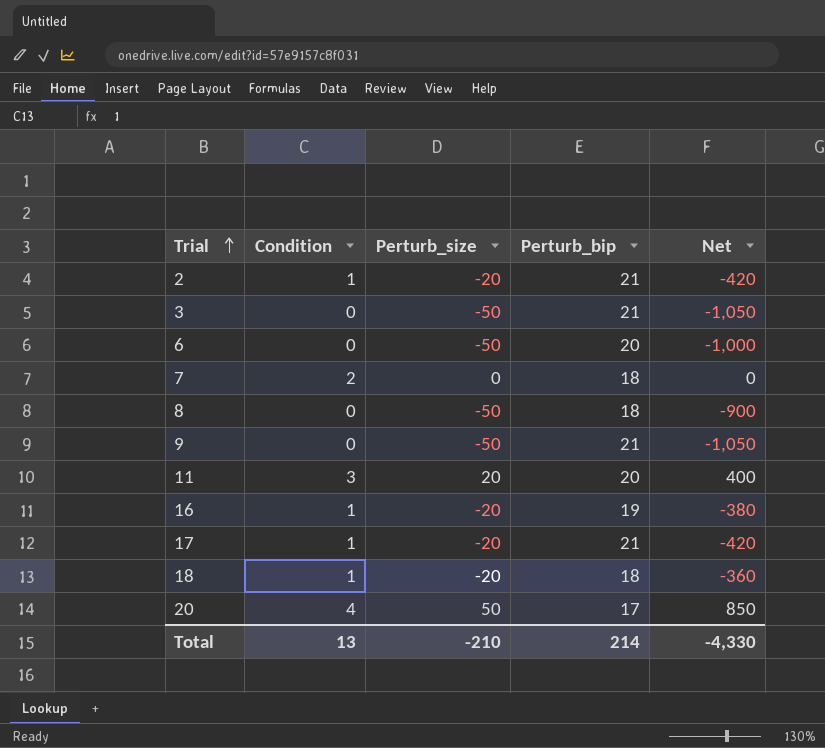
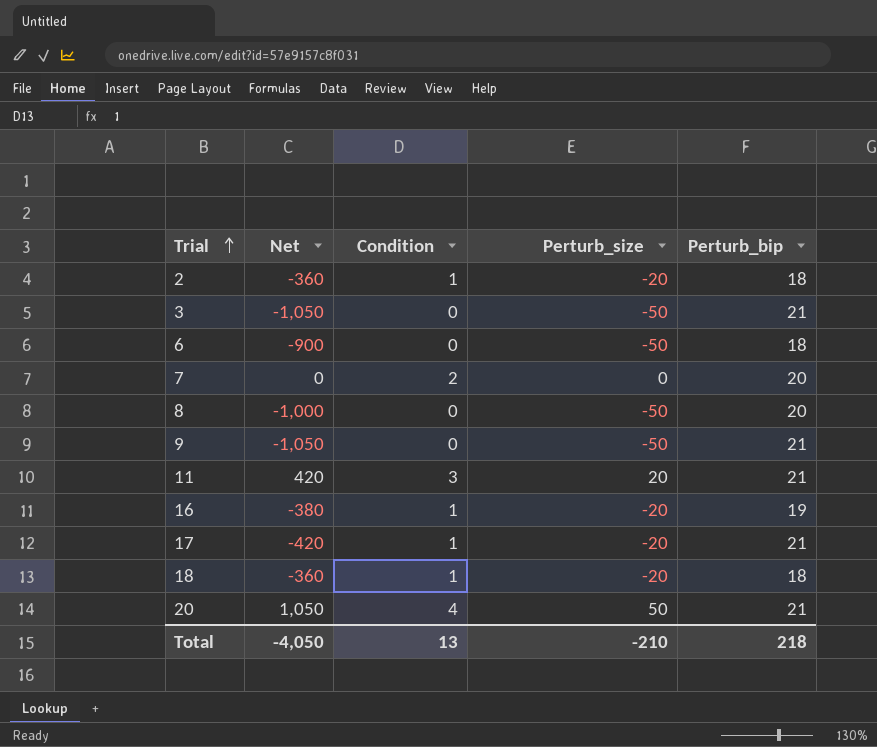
column Net | position: 5 -> 2
2 | Net: -420 -> -360
2 | Perturb_bip: 21 -> 18
6 | Net: -1,000 -> -900
6 | Perturb_bip: 20 -> 18
7 | Perturb_bip: 18 -> 20
8 | Net: -900 -> -1,000
8 | Perturb_bip: 18 -> 20
11 | Net: 400 -> 420
11 | Perturb_bip: 20 -> 21
20 | Net: 850 -> 1,050
20 | Perturb_bip: 17 -> 21
Total | Net: -4,330 -> -4,050
Total | Perturb_bip: 214 -> 218

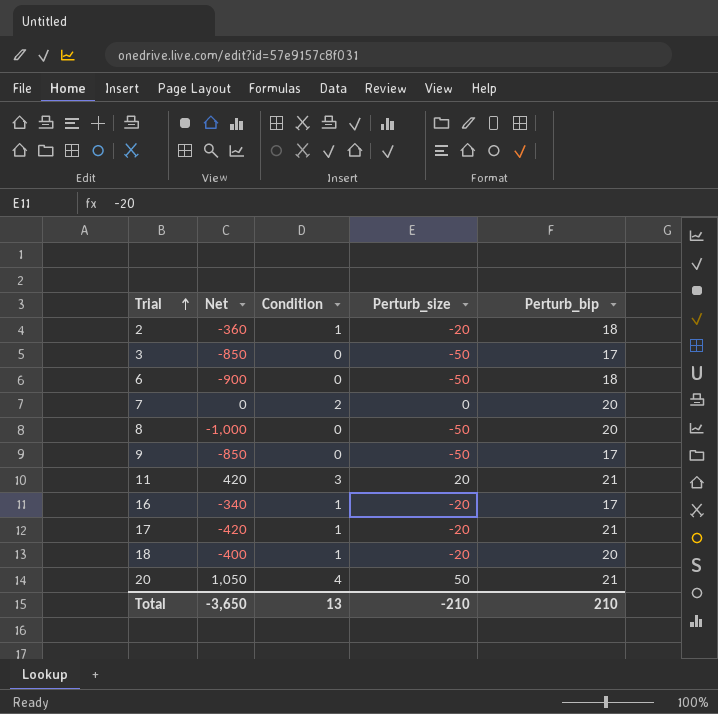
3 | Net: -1,050 -> -850
3 | Perturb_bip: 21 -> 17
9 | Net: -1,050 -> -850
9 | Perturb_bip: 21 -> 17
16 | Net: -380 -> -340
16 | Perturb_bip: 19 -> 17
18 | Net: -360 -> -400
18 | Perturb_bip: 18 -> 20
Total | Net: -4,050 -> -3,650
Total | Perturb_bip: 218 -> 210

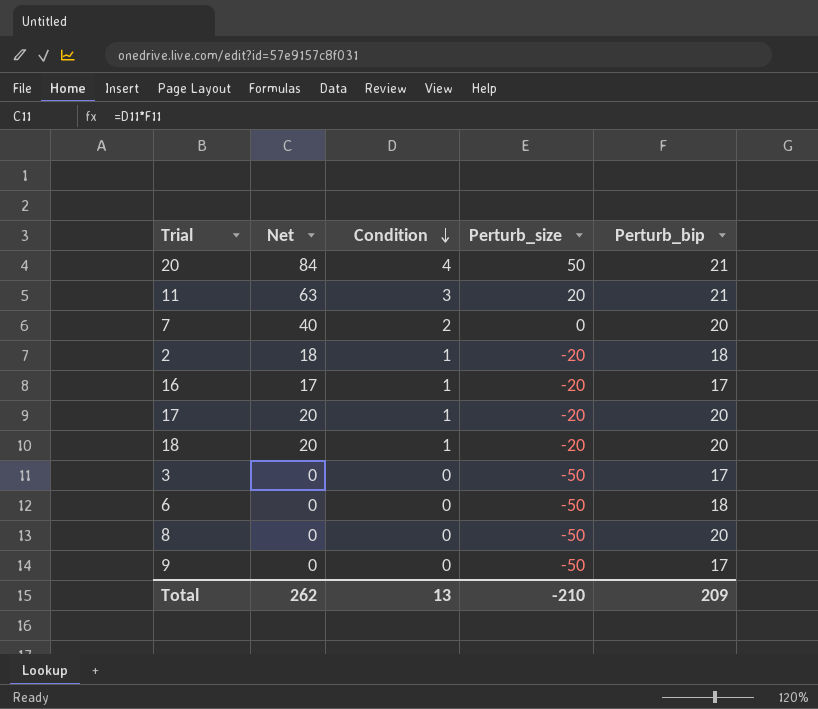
row order: Trial ascending -> Condition descending
column Net | formula: [Perturb_size] * [Perturb_bip] -> [Condition] * [Perturb_bip]
17 | Perturb_bip: 21 -> 20
Total | Net: -3,650 -> 262
Total | Perturb_bip: 210 -> 209

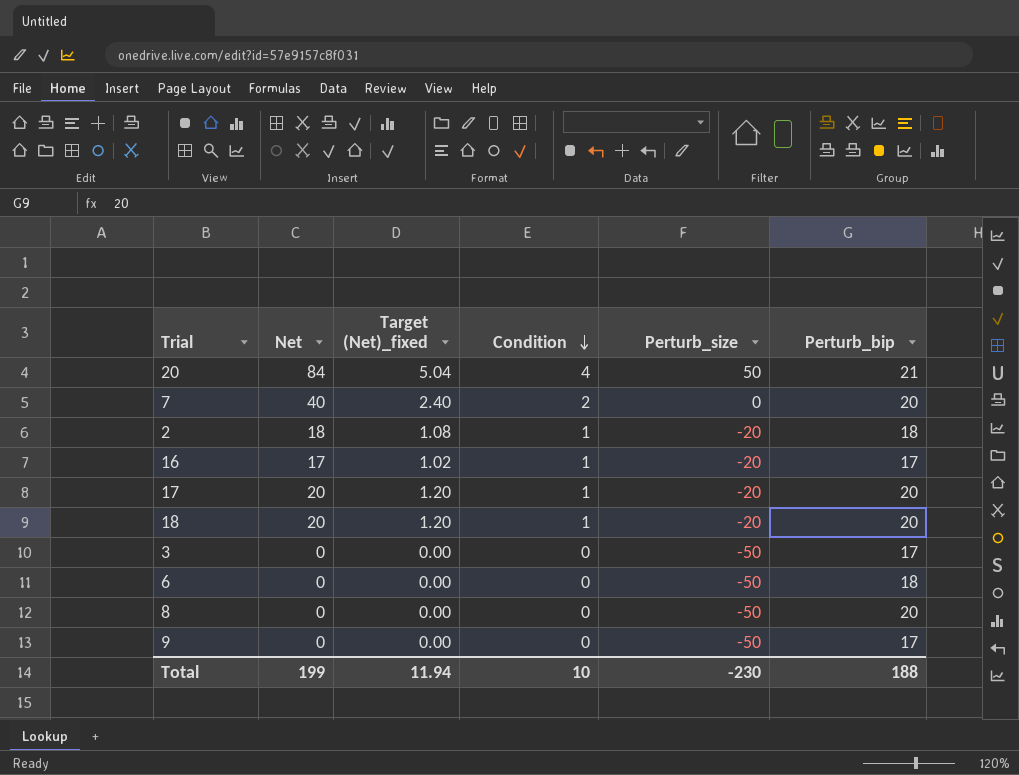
column Target (Net)_fixed | formula: none -> [Net] * 0.06
row 11: 63 | 3 | 20 | 21 -> none
Total | Net: 262 -> 199
Total | Condition: 13 -> 10
Total | Perturb_size: -210 -> -230
Total | Perturb_bip: 209 -> 188

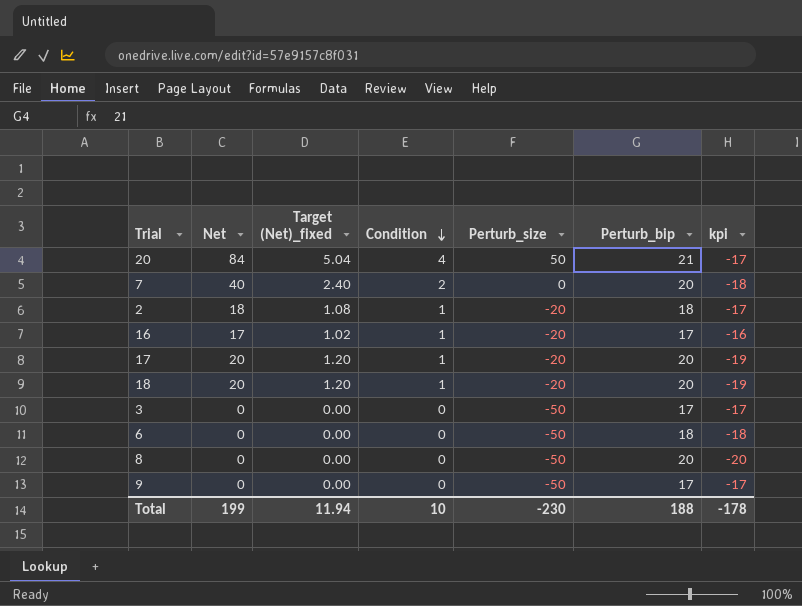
column kpi | formula: none -> [Condition] - [Perturb_bip]

